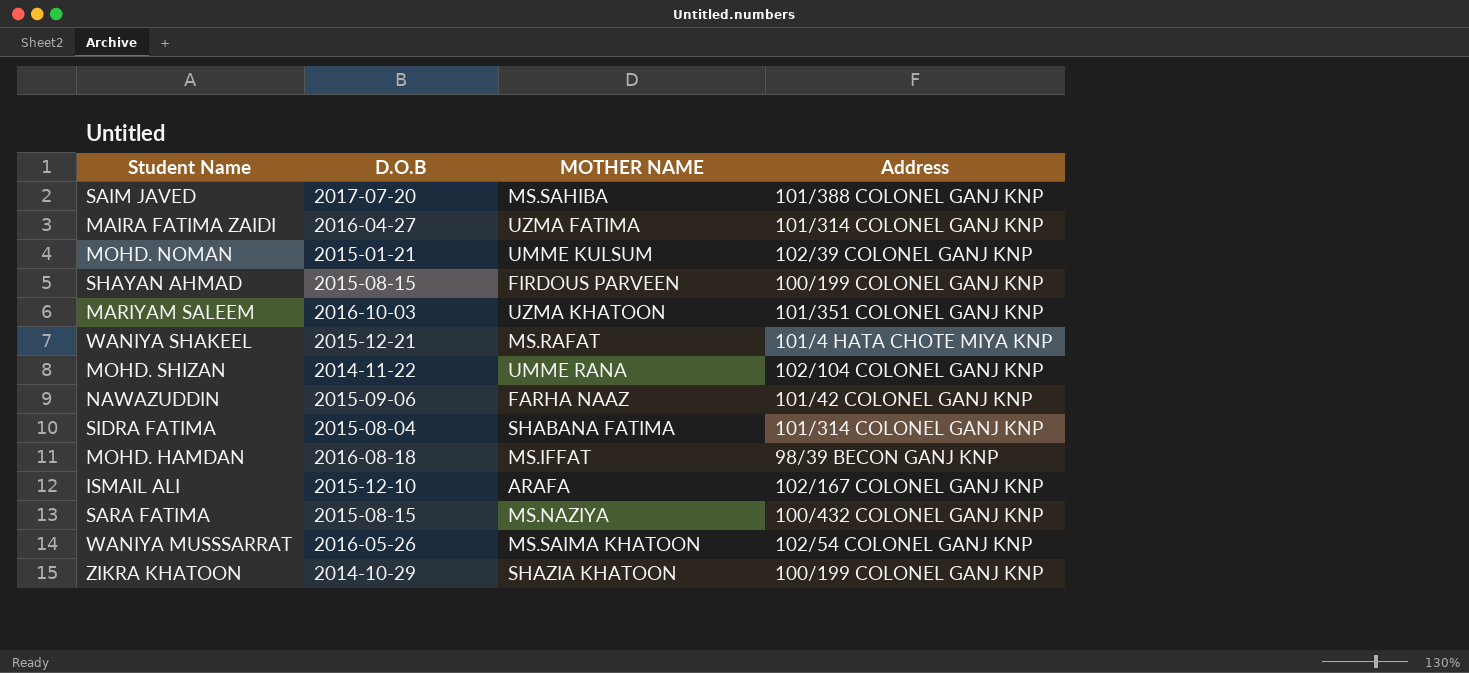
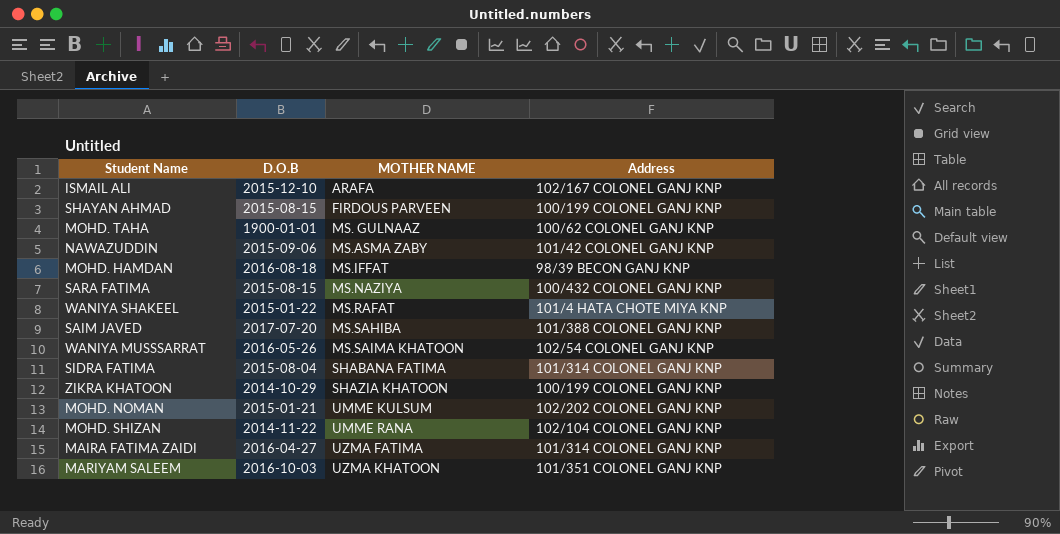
row order: none -> MOTHER NAME ascending
row MOHD. TAHA: none -> 1900-01-01 | MS. GULNAAZ | 100/62 COLONEL GANJ KNP
NAWAZUDDIN | MOTHER NAME: FARHA NAAZ -> MS.ASMA ZABY
WANIYA SHAKEEL | D.O.B: 2015-12-21 -> 2015-01-22
MOHD. NOMAN | Address: 102/39 COLONEL GANJ KNP -> 102/202 COLONEL GANJ KNP

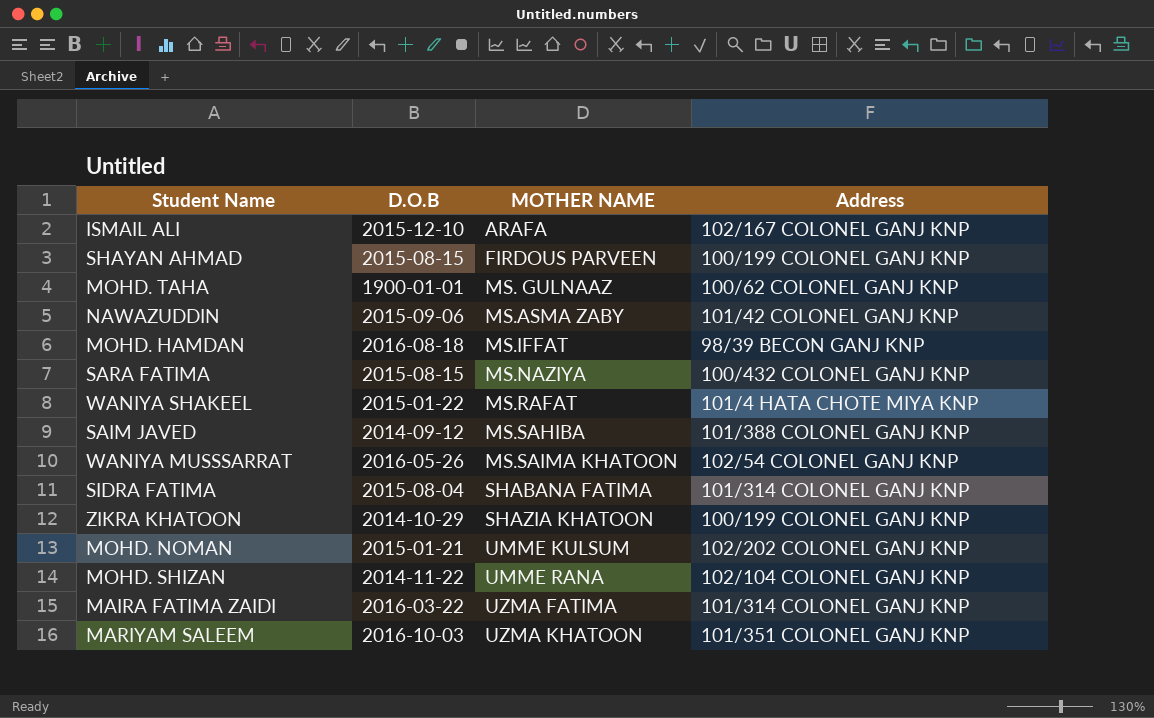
SAIM JAVED | D.O.B: 2017-07-20 -> 2014-09-12
MAIRA FATIMA ZAIDI | D.O.B: 2016-04-27 -> 2016-03-22

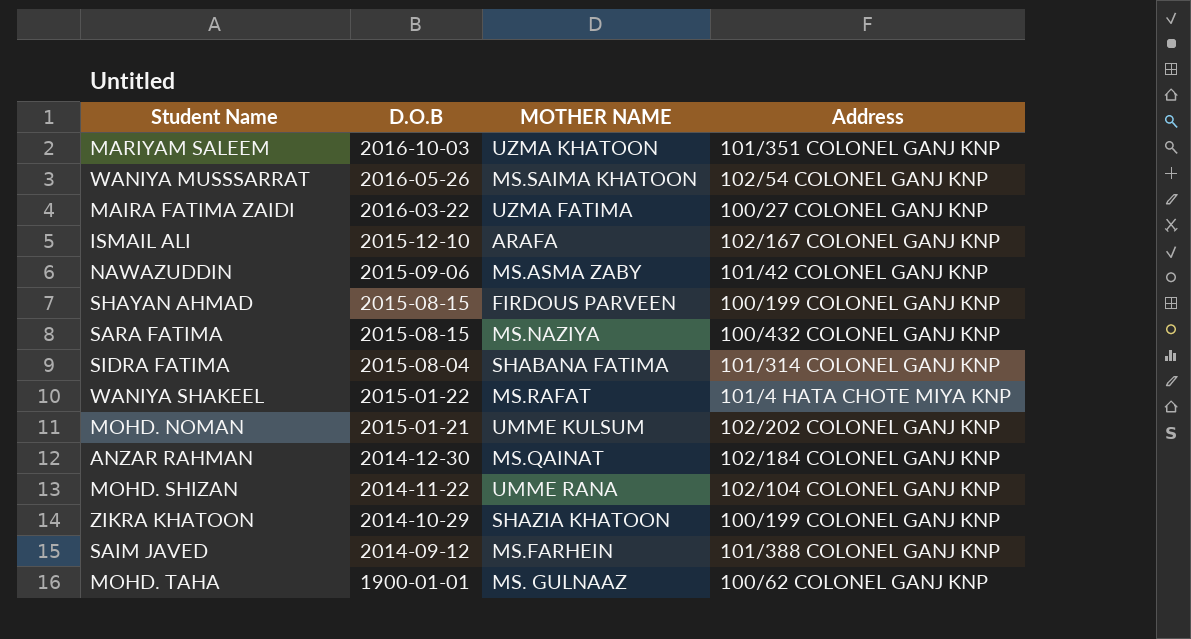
row order: MOTHER NAME ascending -> D.O.B descending
row MOHD. HAMDAN: 2016-08-18 | MS.IFFAT | 98/39 BECON GANJ KNP -> none
MAIRA FATIMA ZAIDI | Address: 101/314 COLONEL GANJ KNP -> 100/27 COLONEL GANJ KNP
row ANZAR RAHMAN: none -> 2014-12-30 | MS.QAINAT | 102/184 COLONEL GANJ KNP
SAIM JAVED | MOTHER NAME: MS.SAHIBA -> MS.FARHEIN

